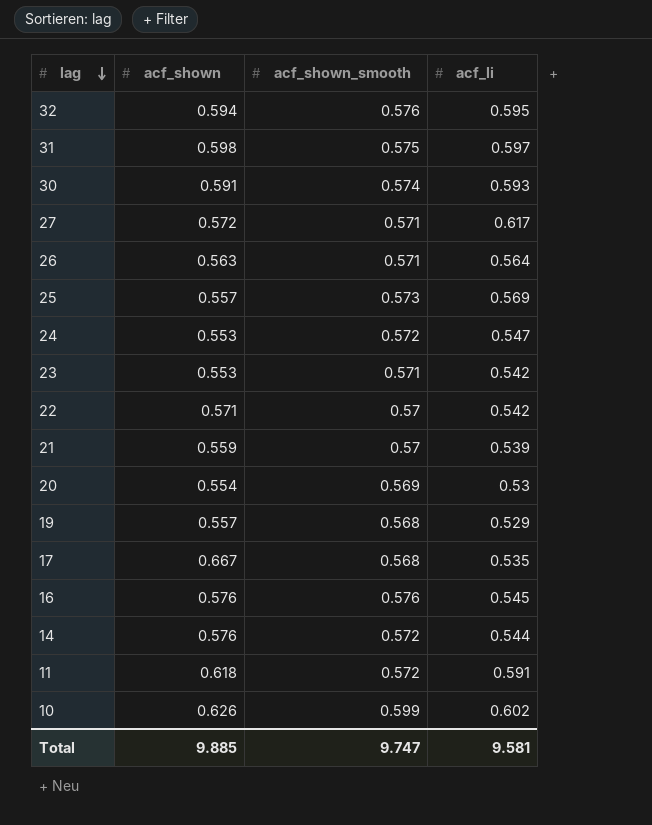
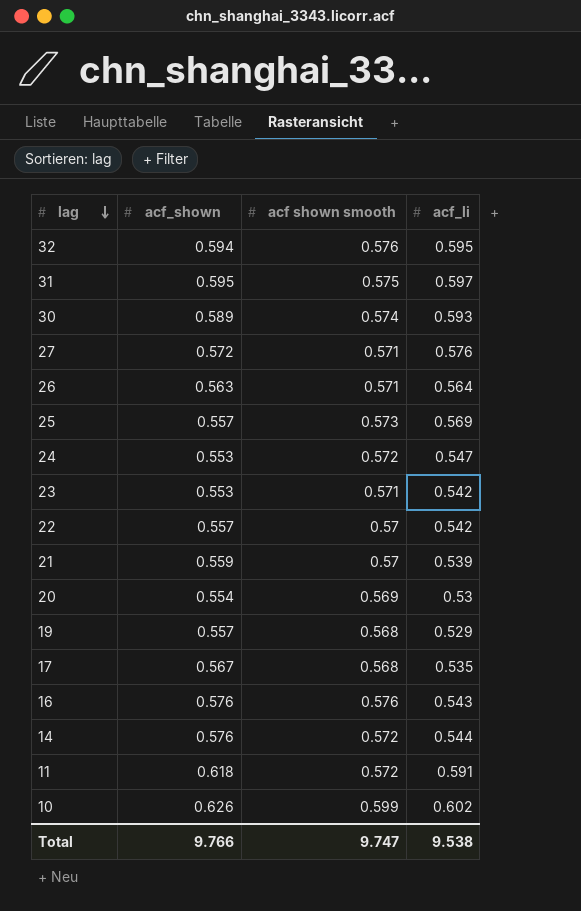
column name: acf_shown_smooth -> acf shown smooth
31 | acf_shown: 0.598 -> 0.595
30 | acf_shown: 0.591 -> 0.589
27 | acf_li: 0.617 -> 0.576
22 | acf_shown: 0.571 -> 0.557
17 | acf_shown: 0.667 -> 0.567
16 | acf_li: 0.545 -> 0.543
Total | acf_shown: 9.885 -> 9.766
Total | acf_li: 9.581 -> 9.538

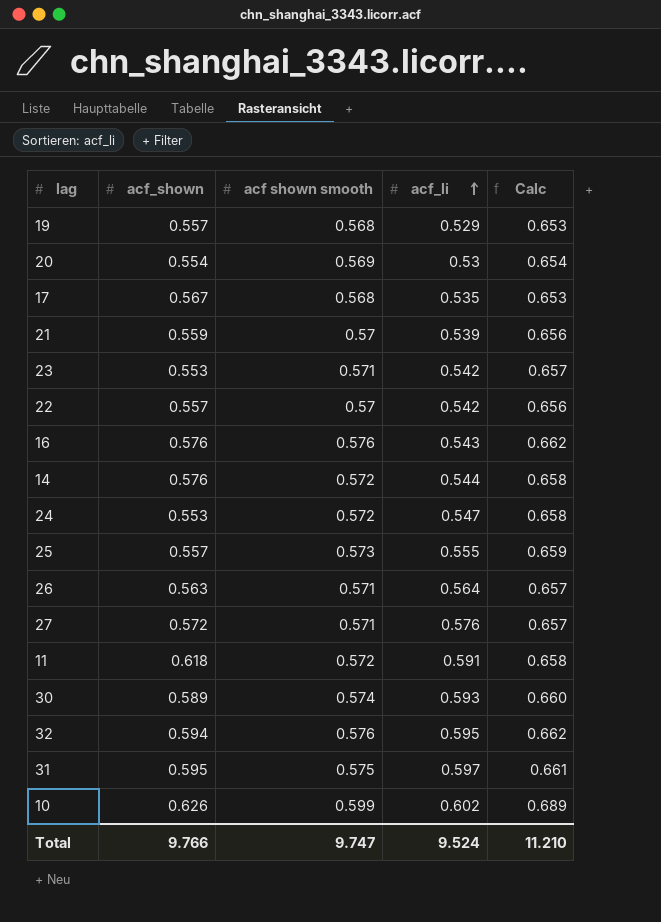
row order: lag descending -> acf_li ascending
column Calc | formula: none -> [acf shown smooth] * 1.15
25 | acf_li: 0.569 -> 0.555
Total | acf_li: 9.538 -> 9.524

